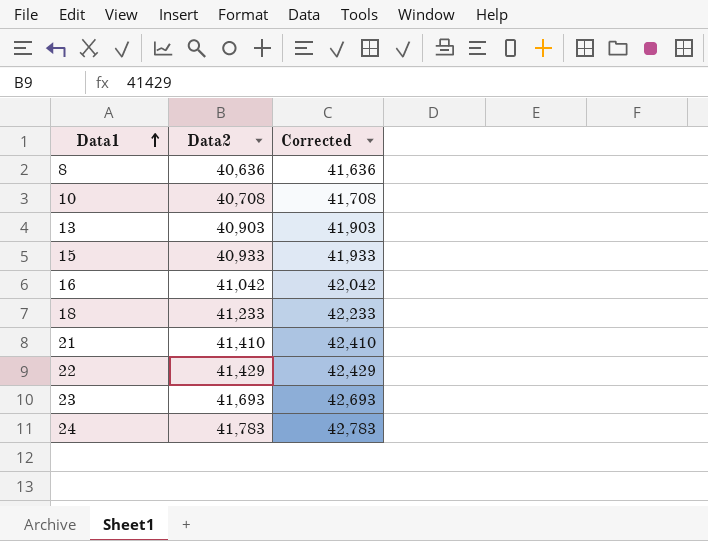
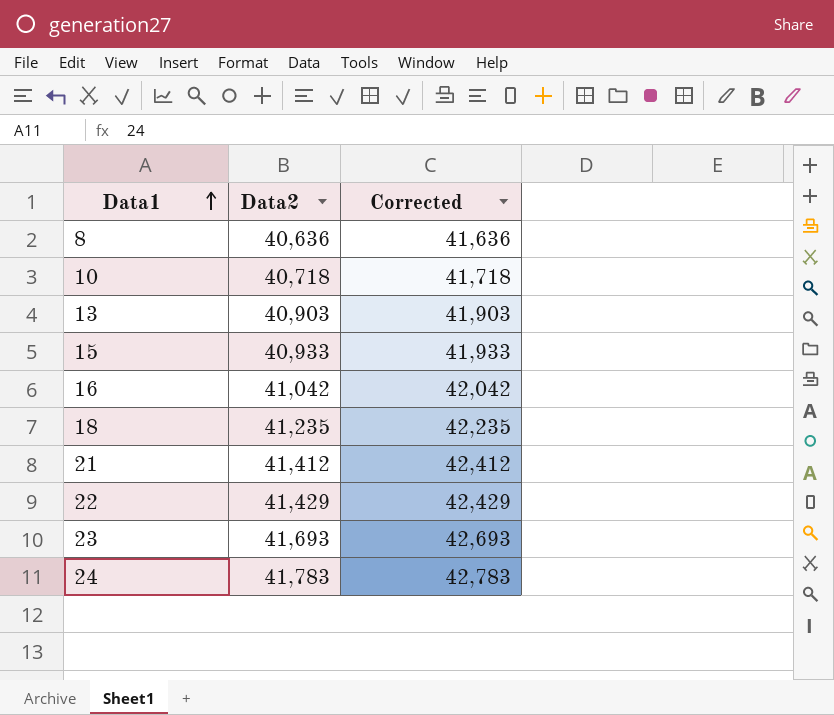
10 | Data2: 40,708 -> 40,718
10 | Corrected: 41,708 -> 41,718
18 | Data2: 41,233 -> 41,235
18 | Corrected: 42,233 -> 42,235
21 | Data2: 41,410 -> 41,412
21 | Corrected: 42,410 -> 42,412

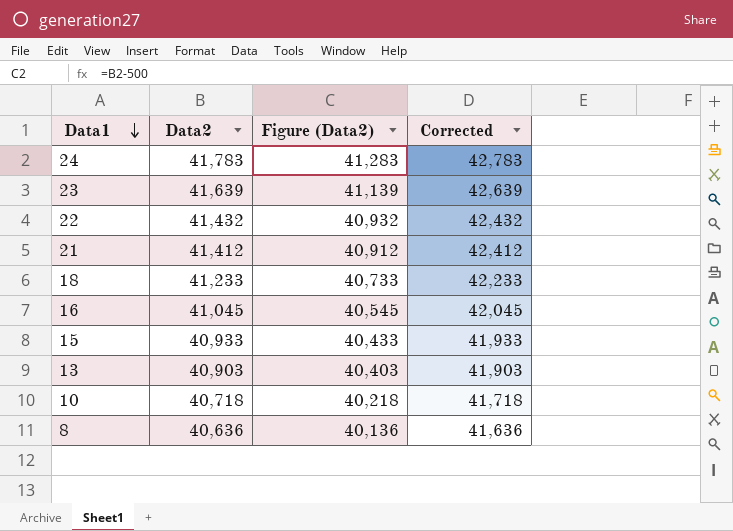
row order: Data1 ascending -> Data1 descending
column Figure (Data2) | formula: none -> [Data2] - 500
23 | Data2: 41,693 -> 41,639
23 | Corrected: 42,693 -> 42,639
22 | Data2: 41,429 -> 41,432
22 | Corrected: 42,429 -> 42,432
18 | Data2: 41,235 -> 41,233
18 | Corrected: 42,235 -> 42,233
16 | Data2: 41,042 -> 41,045
16 | Corrected: 42,042 -> 42,045

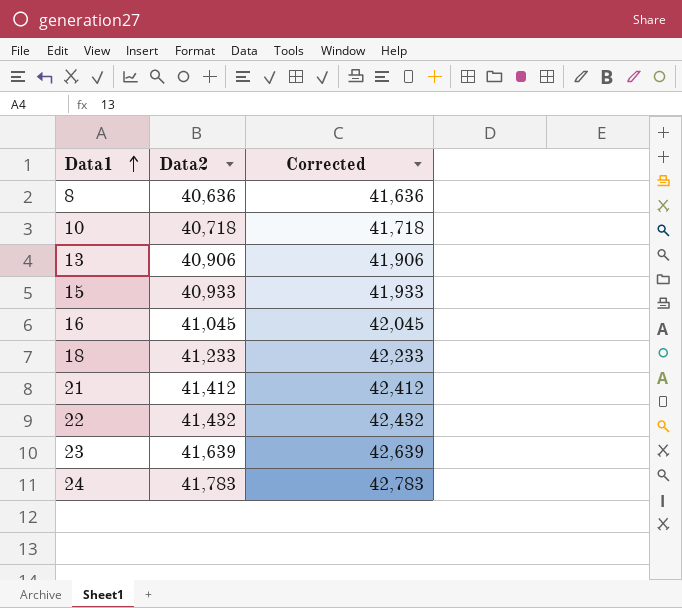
row order: Data1 descending -> Data1 ascending
column Figure (Data2) | formula: [Data2] - 500 -> none
13 | Data2: 40,903 -> 40,906
13 | Corrected: 41,903 -> 41,906

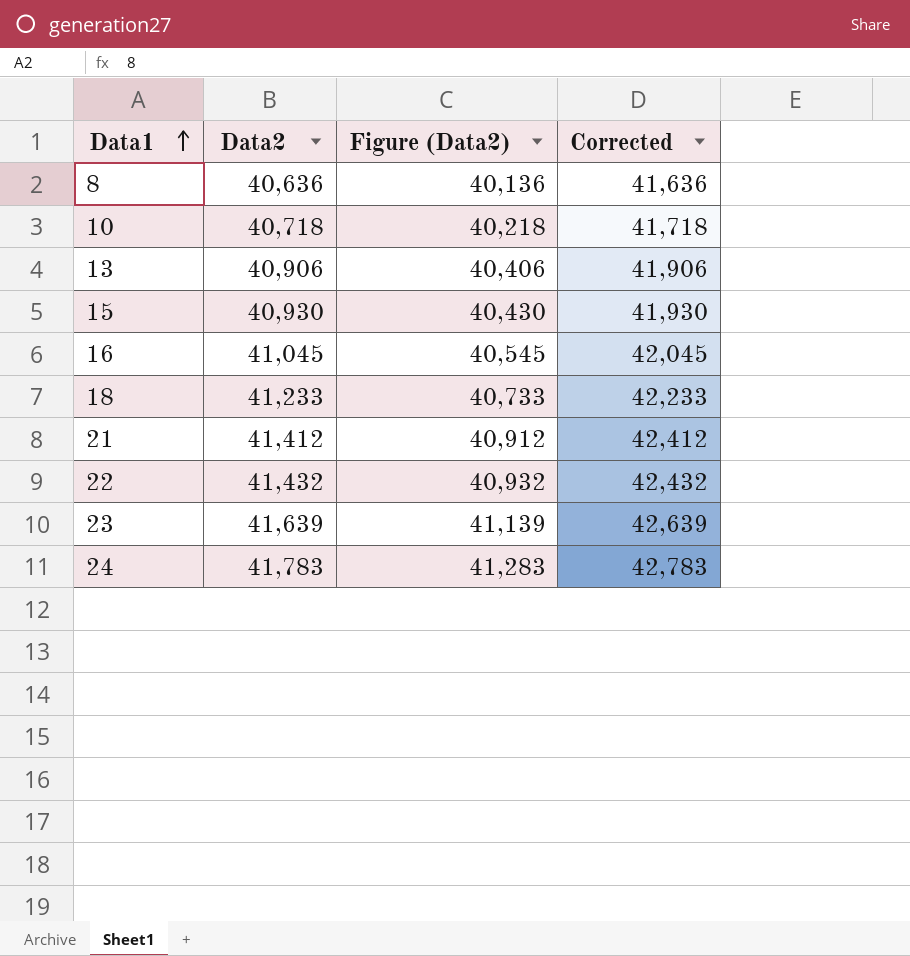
column Figure (Data2) | formula: none -> [Data2] - 500
15 | Data2: 40,933 -> 40,930
15 | Corrected: 41,933 -> 41,930

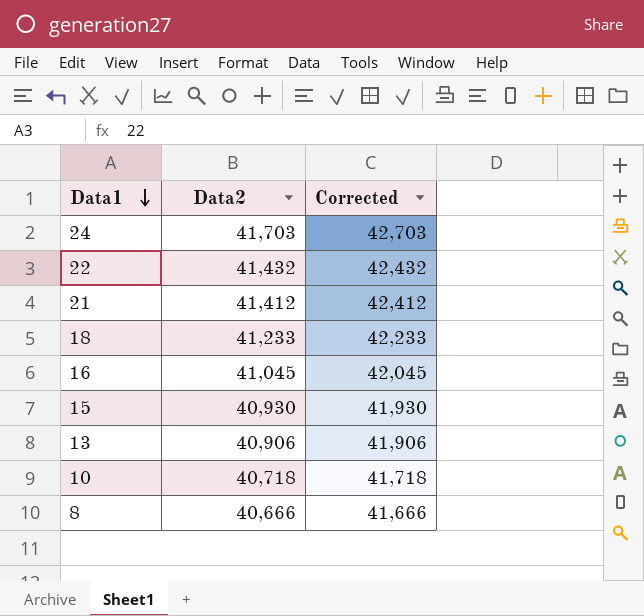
row order: Data1 ascending -> Data1 descending
column Figure (Data2) | formula: [Data2] - 500 -> none
row 23: 41,639 | 41,139 | 42,639 -> none
24 | Data2: 41,783 -> 41,703
24 | Corrected: 42,783 -> 42,703
8 | Data2: 40,636 -> 40,666
8 | Corrected: 41,636 -> 41,666

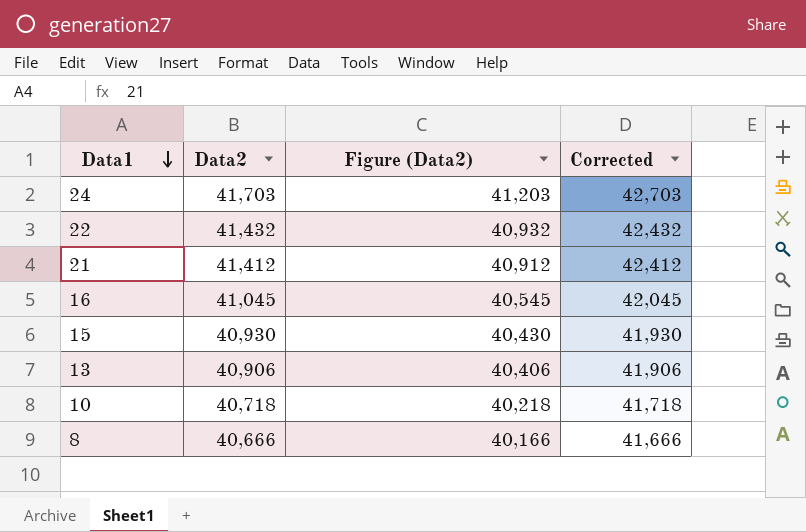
column Figure (Data2) | formula: none -> [Data2] - 500
row 18: 41,233 | 42,233 -> none

